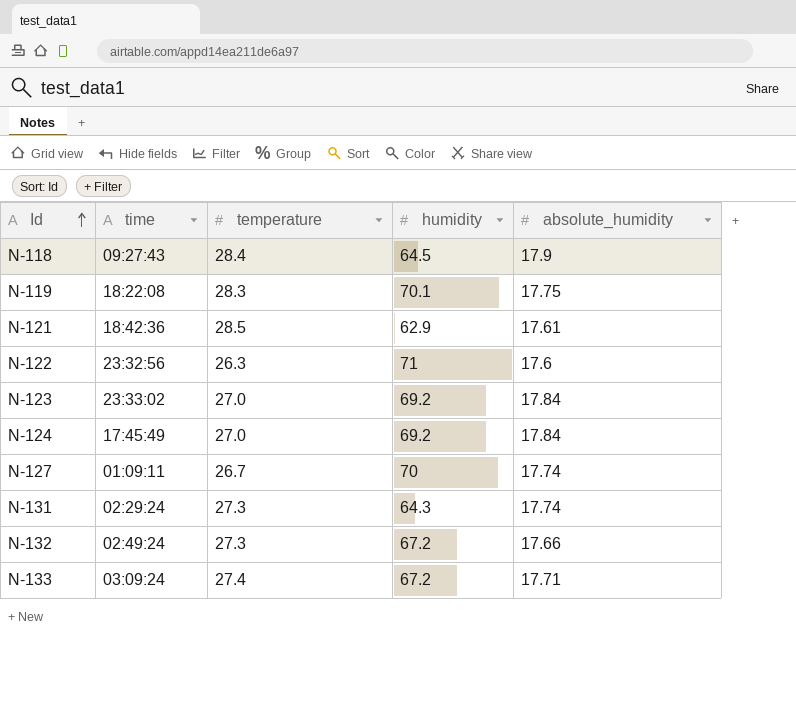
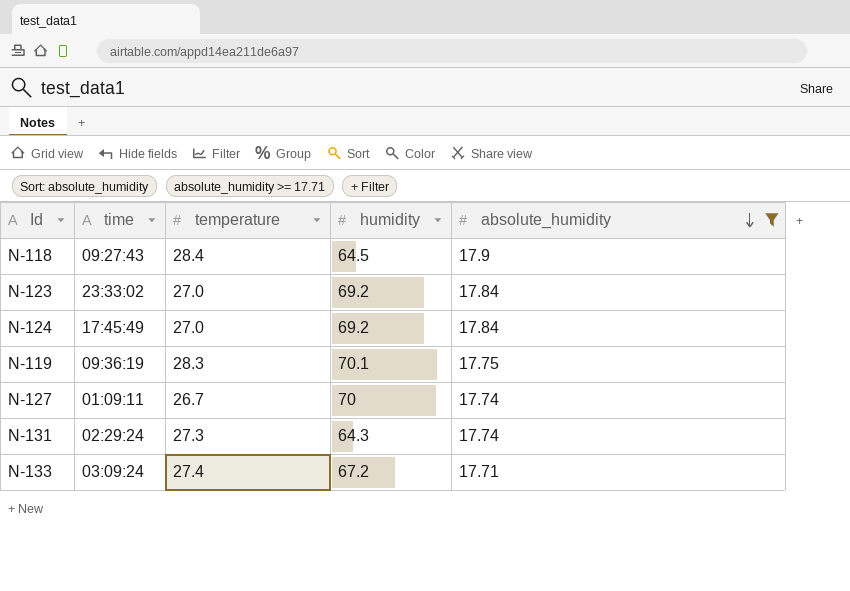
filter: none -> absolute_humidity >= 17.71
row order: Id ascending -> absolute_humidity descending
N-119 | time: 18:22:08 -> 09:36:19

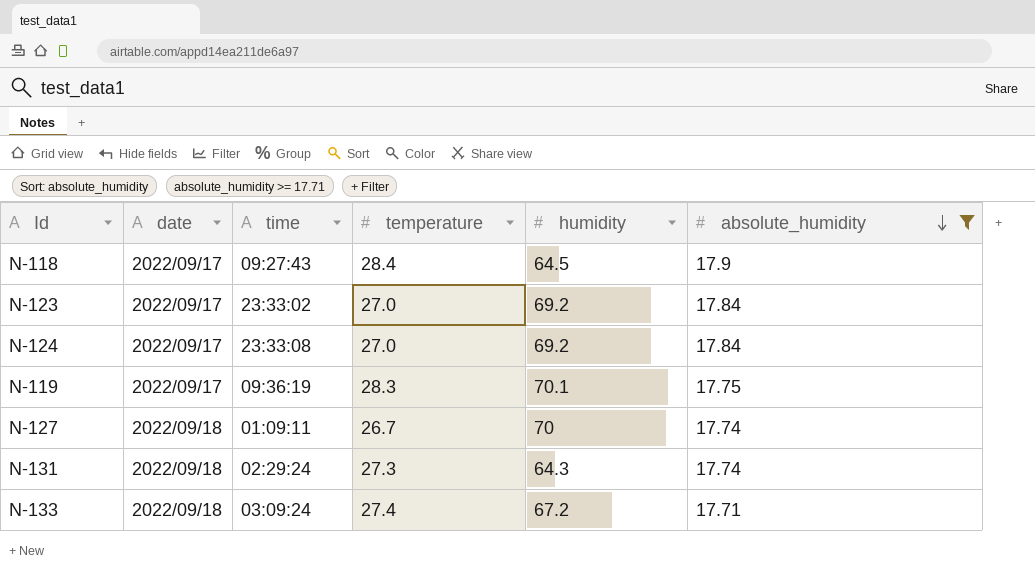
column date | position: none -> 2
N-124 | time: 17:45:49 -> 23:33:08

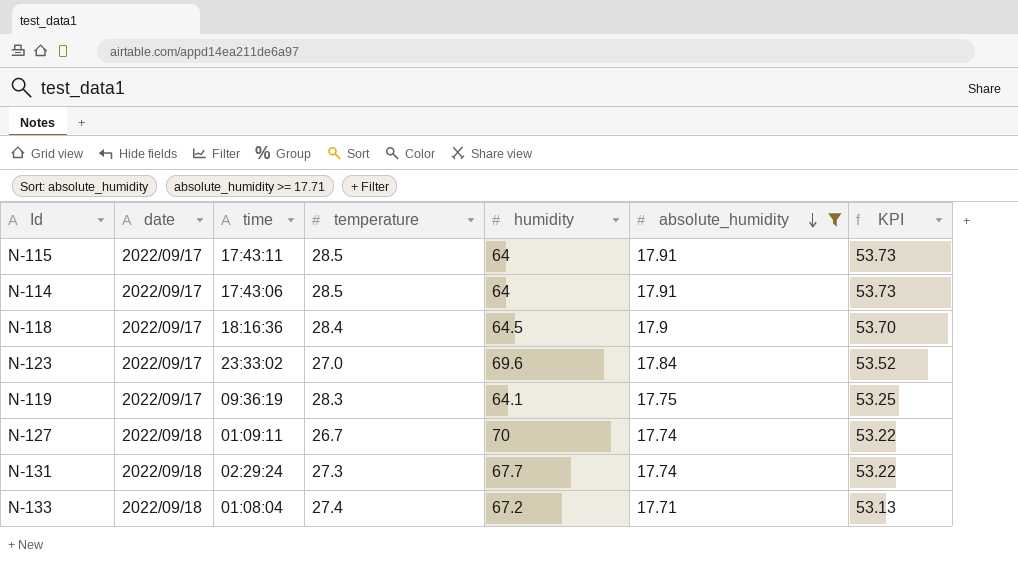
column KPI | formula: none -> [absolute_humidity] * 3
row N-124: 2022/09/17 | 23:33:08 | 27.0 | 69.2 | 17.84 -> none
row N-115: none -> 2022/09/17 | 17:43:11 | 28.5 | 64 | 17.91 | 53.73
row N-114: none -> 2022/09/17 | 17:43:06 | 28.5 | 64 | 17.91 | 53.73
N-118 | time: 09:27:43 -> 18:16:36
N-123 | humidity: 69.2 -> 69.6
N-119 | humidity: 70.1 -> 64.1
N-131 | humidity: 64.3 -> 67.7
N-133 | time: 03:09:24 -> 01:08:04

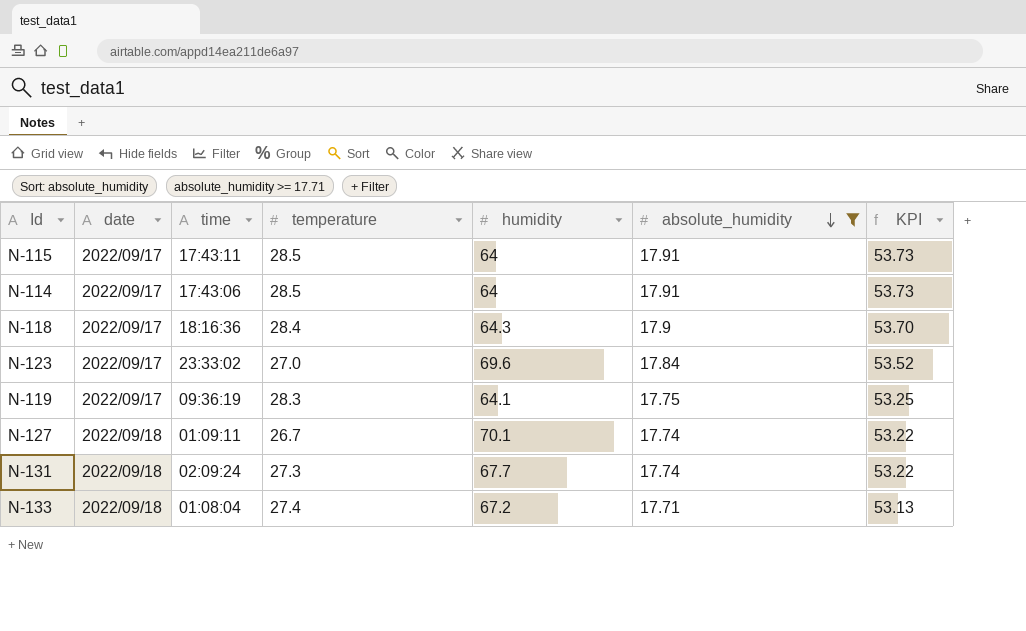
N-118 | humidity: 64.5 -> 64.3
N-127 | humidity: 70 -> 70.1
N-131 | time: 02:29:24 -> 02:09:24

